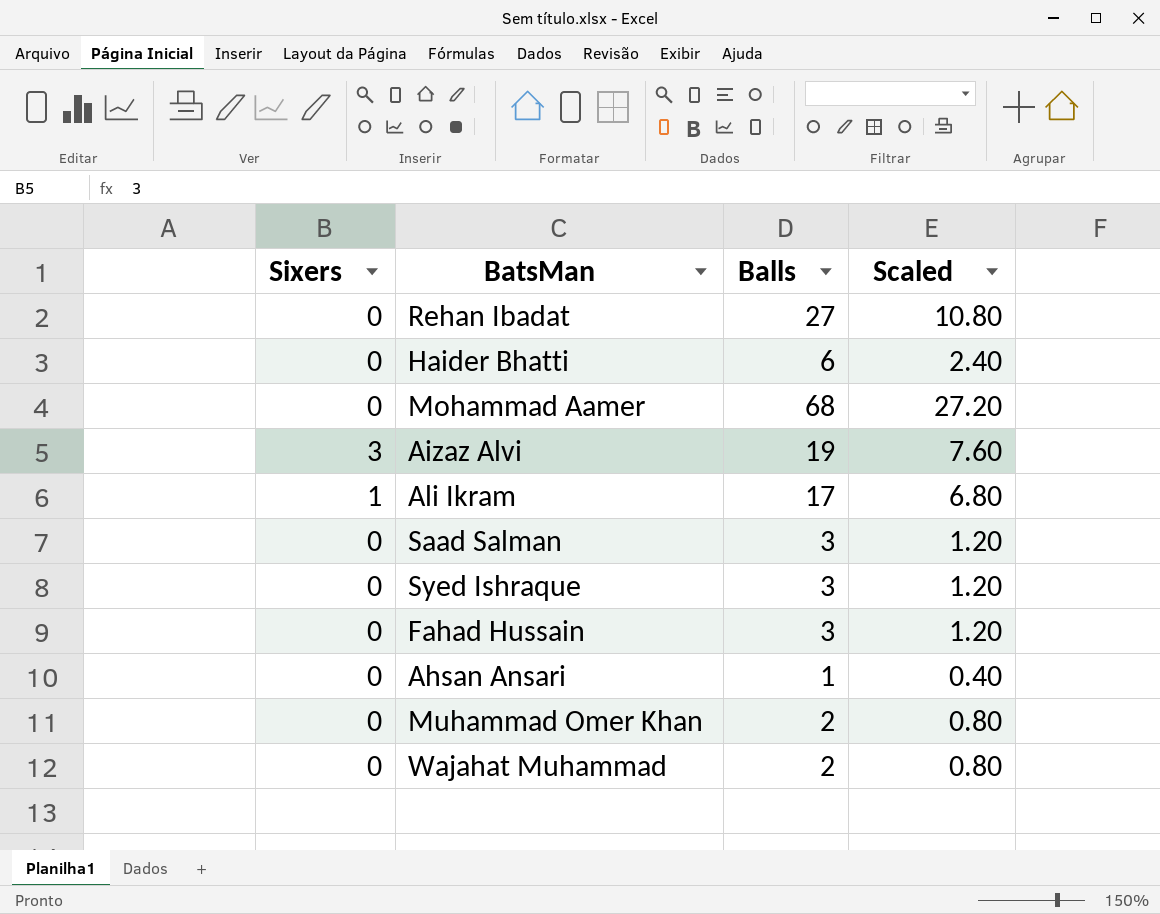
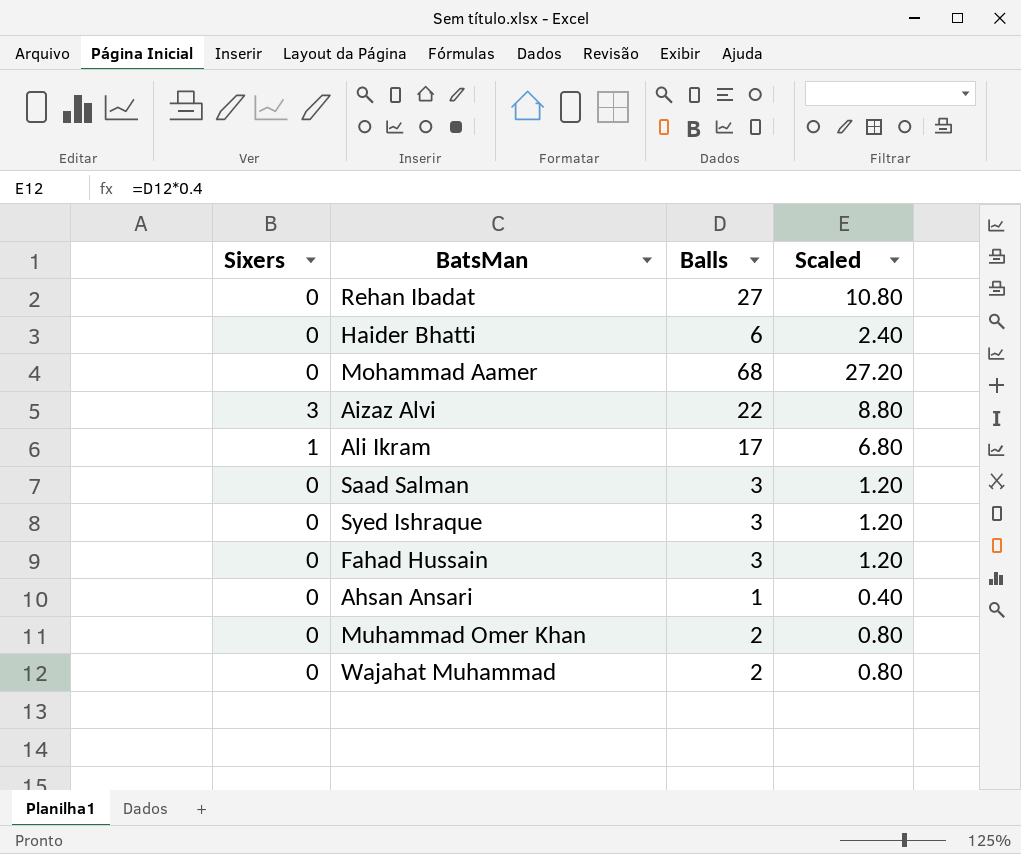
Aizaz Alvi | Balls: 19 -> 22
Aizaz Alvi | Scaled: 7.60 -> 8.80

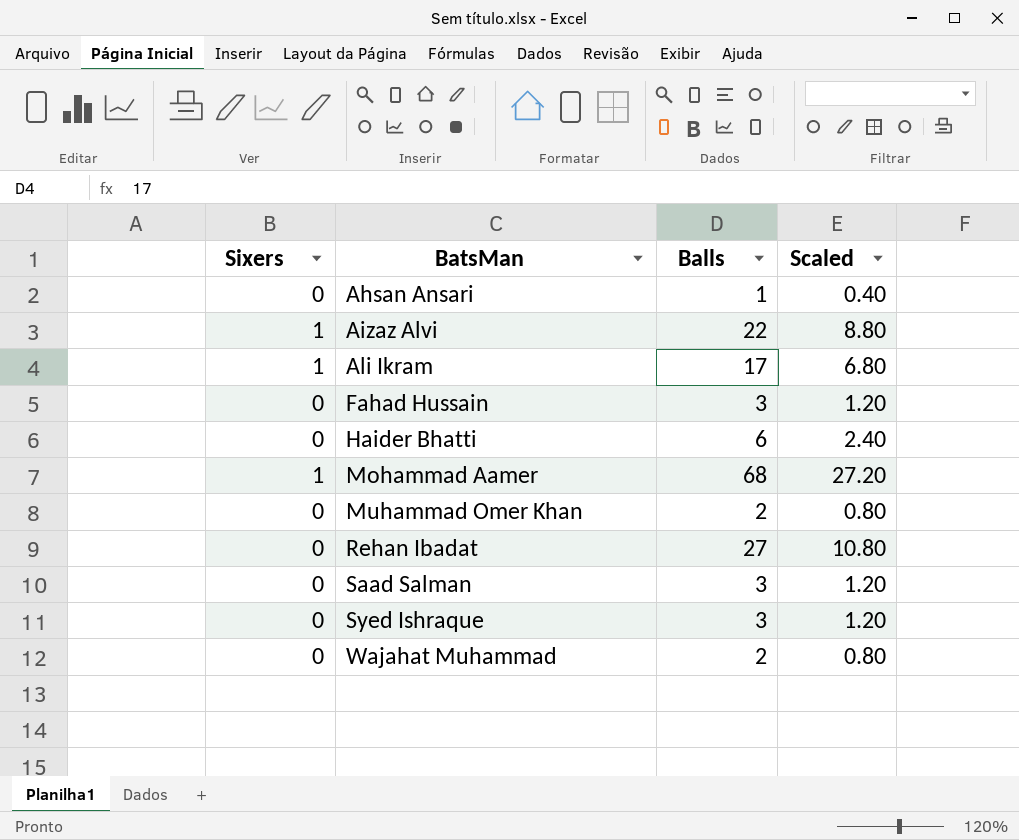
row order: none -> BatsMan ascending
Aizaz Alvi | Sixers: 3 -> 1
Mohammad Aamer | Sixers: 0 -> 1

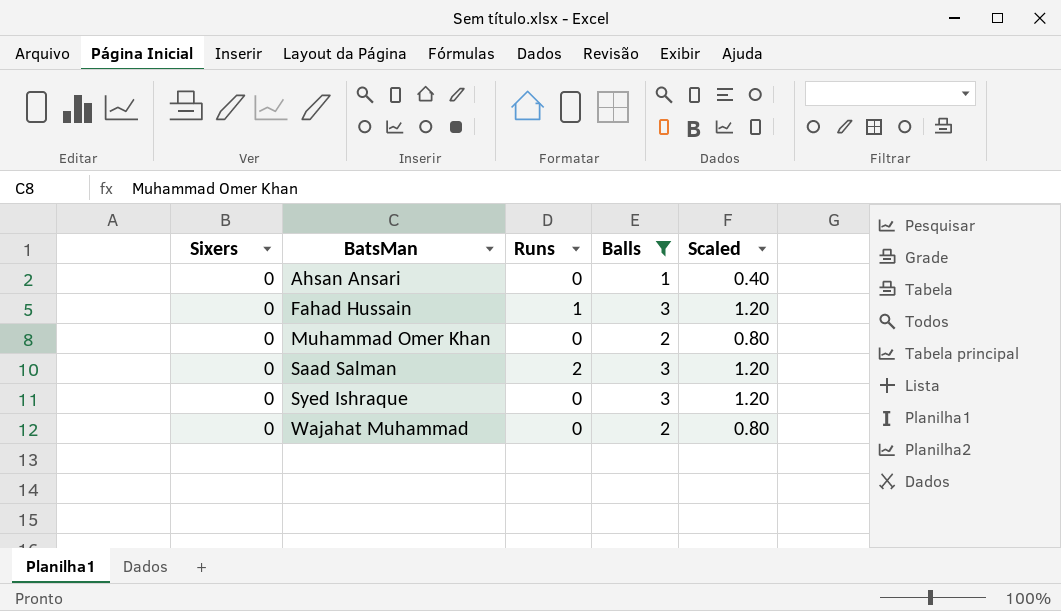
filter: none -> Balls <= 3
column Runs | position: none -> 3

